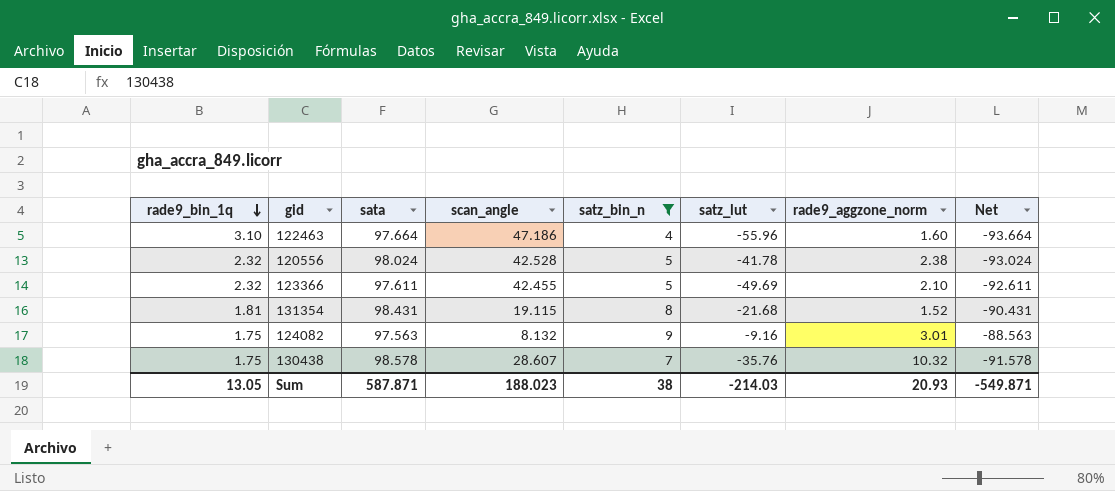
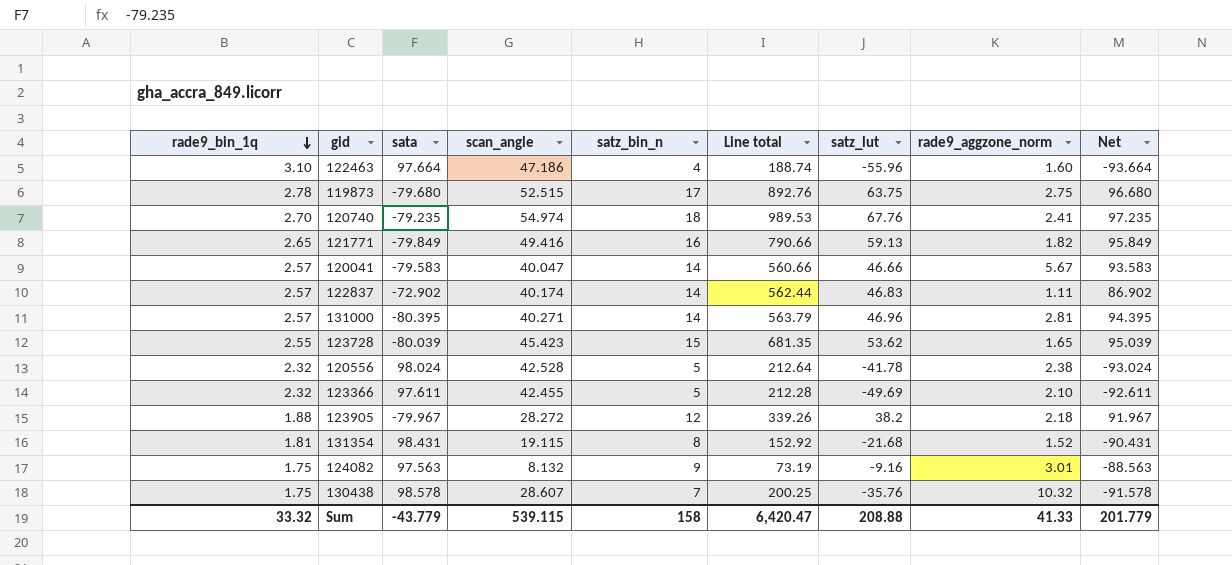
filter: satz_bin_n <= 9 -> none
column Line total | formula: none -> [scan_angle] * [satz_bin_n]
Sum | rade9_bin_1q: 13.05 -> 33.32
Sum | sata: 587.871 -> -43.779
Sum | scan_angle: 188.023 -> 539.115
Sum | satz_bin_n: 38 -> 158
Sum | satz_lut: -214.03 -> 208.88
Sum | rade9_aggzone_norm: 20.93 -> 41.33
Sum | Net: -549.871 -> 201.779

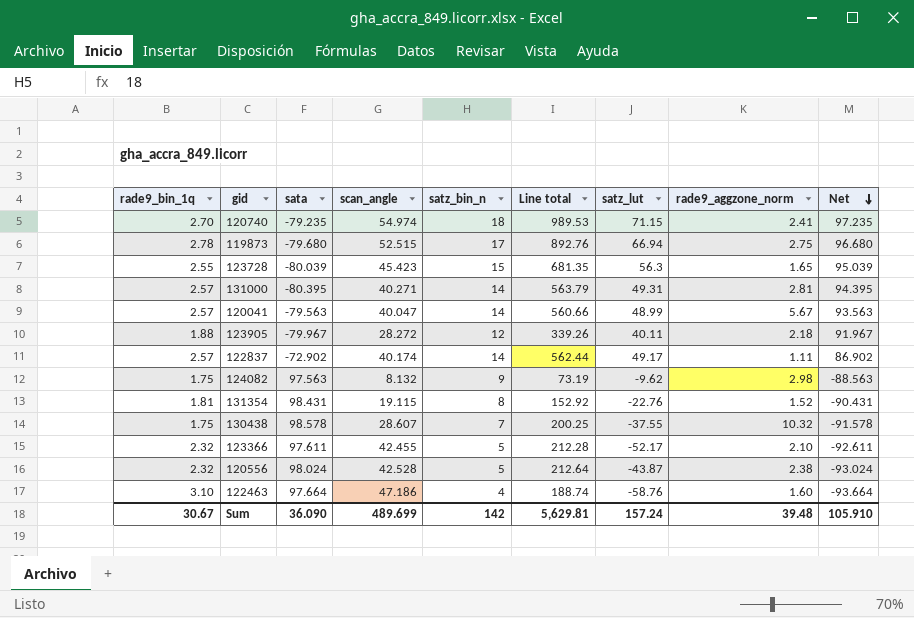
row order: rade9_bin_1q descending -> Net descending
row 121771: 2.65 | -79.849 | 49.416 | 16 | 790.66 | 59.13 | 1.82 | 95.849 -> none
120740 | satz_lut: 67.76 -> 71.15
119873 | satz_lut: 63.75 -> 66.94
123728 | satz_lut: 53.62 -> 56.3
131000 | satz_lut: 46.96 -> 49.31
120041 | sata: -79.583 -> -79.563
120041 | satz_lut: 46.66 -> 48.99
120041 | Net: 93.583 -> 93.563
123905 | satz_lut: 38.2 -> 40.11
122837 | satz_lut: 46.83 -> 49.17
124082 | satz_lut: -9.16 -> -9.62
124082 | rade9_aggzone_norm: 3.01 -> 2.98
131354 | satz_lut: -21.68 -> -22.76
130438 | satz_lut: -35.76 -> -37.55
123366 | satz_lut: -49.69 -> -52.17
120556 | satz_lut: -41.78 -> -43.87
122463 | satz_lut: -55.96 -> -58.76
Sum | rade9_bin_1q: 33.32 -> 30.67
Sum | sata: -43.779 -> 36.090
Sum | scan_angle: 539.115 -> 489.699
Sum | satz_bin_n: 158 -> 142
Sum | Line total: 6,420.47 -> 5,629.81
Sum | satz_lut: 208.88 -> 157.24
Sum | rade9_aggzone_norm: 41.33 -> 39.48
Sum | Net: 201.779 -> 105.910

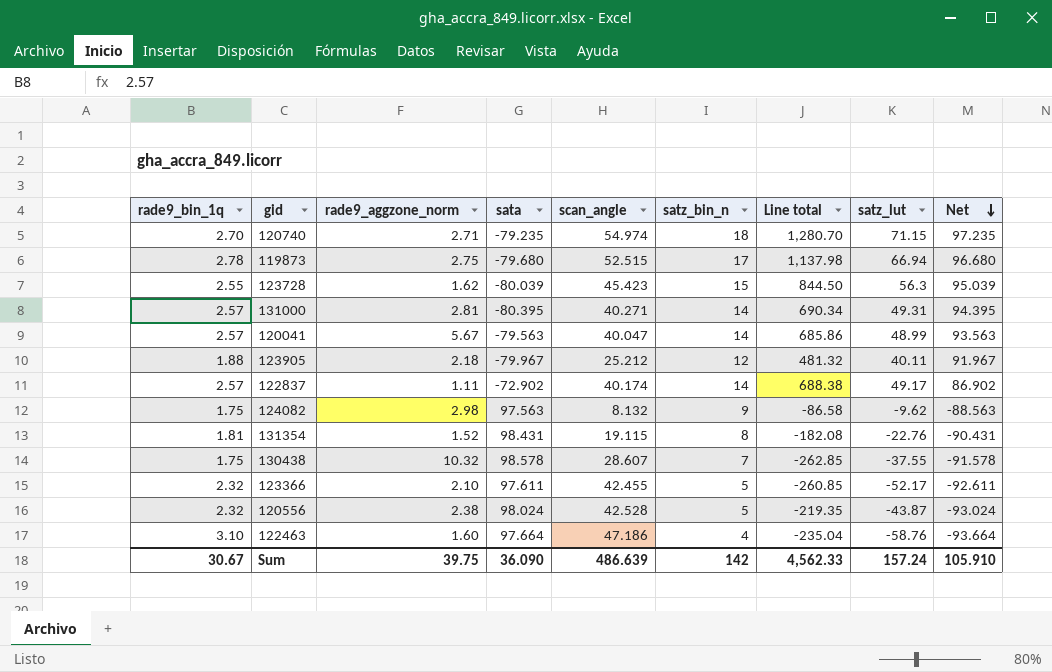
column rade9_aggzone_norm | position: 8 -> 3
column Line total | formula: [scan_angle] * [satz_bin_n] -> [satz_bin_n] * [satz_lut]
120740 | rade9_aggzone_norm: 2.41 -> 2.71
123728 | rade9_aggzone_norm: 1.65 -> 1.62
123905 | scan_angle: 28.272 -> 25.212
Sum | rade9_aggzone_norm: 39.48 -> 39.75
Sum | scan_angle: 489.699 -> 486.639
Sum | Line total: 5,629.81 -> 4,562.33

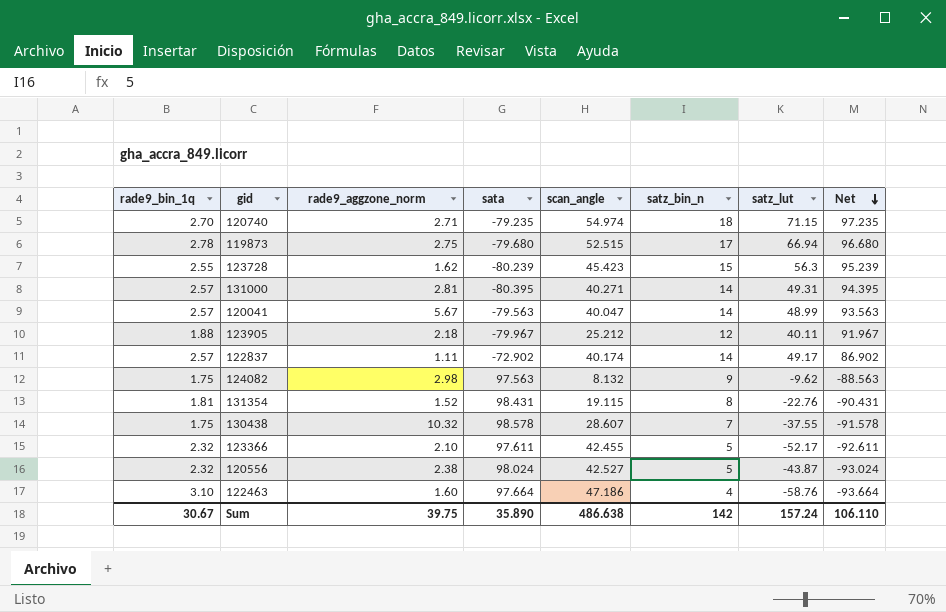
column Line total | formula: [satz_bin_n] * [satz_lut] -> none
123728 | sata: -80.039 -> -80.239
123728 | Net: 95.039 -> 95.239
120556 | scan_angle: 42.528 -> 42.527
Sum | sata: 36.090 -> 35.890
Sum | scan_angle: 486.639 -> 486.638
Sum | Net: 105.910 -> 106.110

